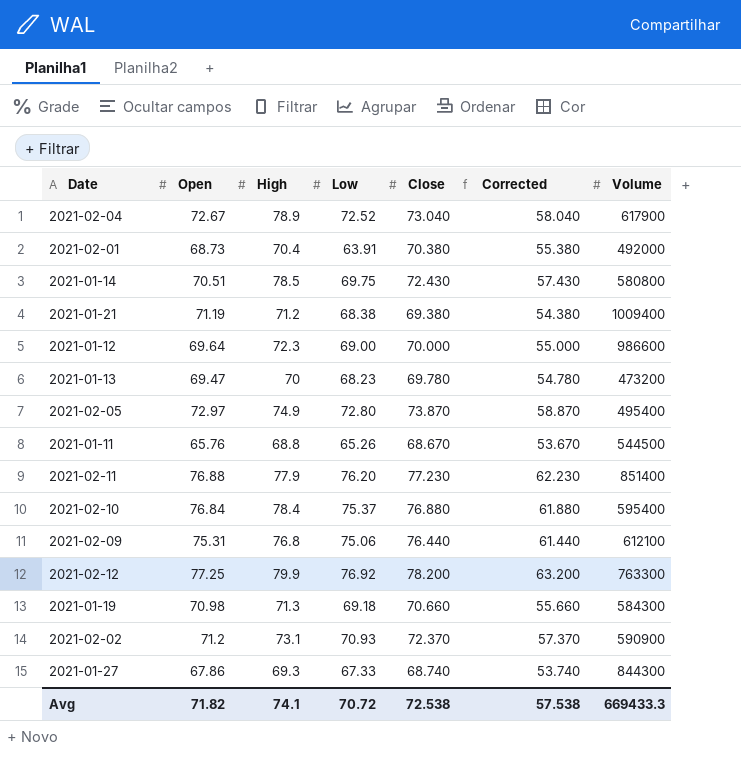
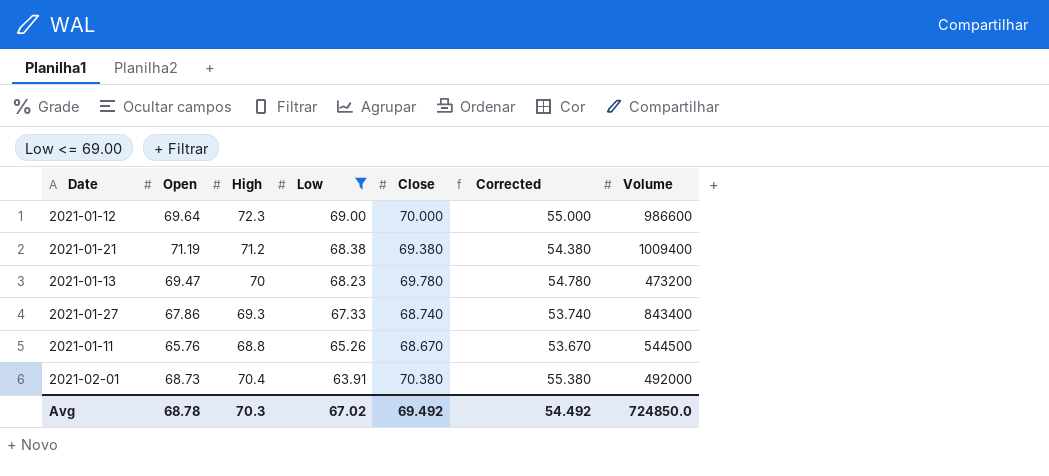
filter: none -> Low <= 69.00
row order: none -> Low descending
2021-01-27 | Volume: 844300 -> 843400
Avg | Open: 71.82 -> 68.78
Avg | High: 74.1 -> 70.3
Avg | Low: 70.72 -> 67.02
Avg | Close: 72.538 -> 69.492
Avg | Corrected: 57.538 -> 54.492
Avg | Volume: 669433.3 -> 724850.0

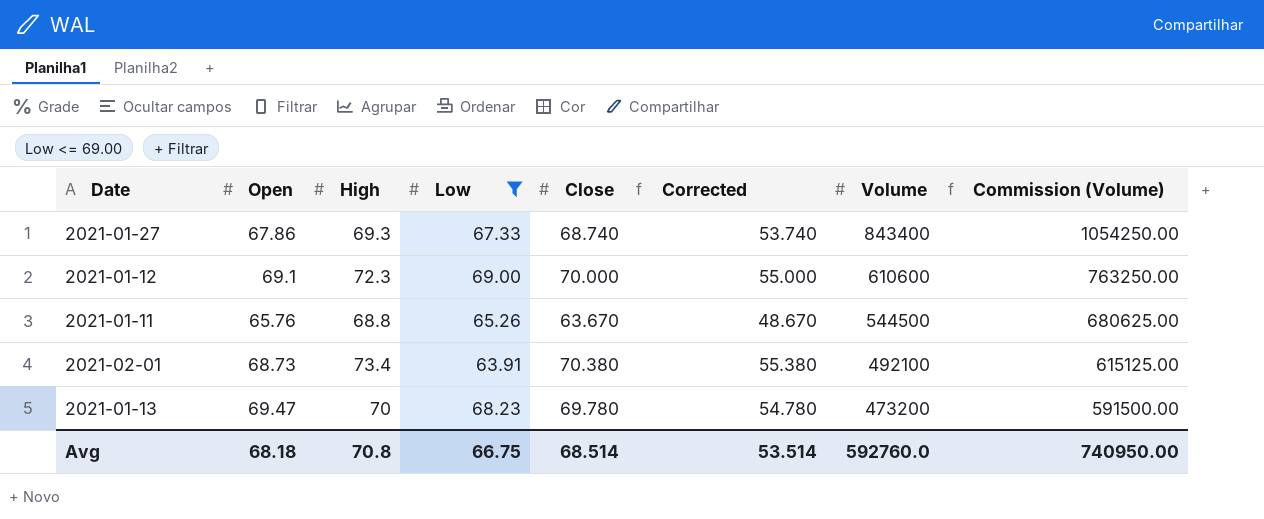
row order: Low descending -> Volume descending
column Commission (Volume) | formula: none -> [Volume] * 1.25
row 2021-01-21: 71.19 | 71.2 | 68.38 | 69.380 | 54.380 | 1009400 -> none
2021-01-12 | Open: 69.64 -> 69.1
2021-01-12 | Volume: 986600 -> 610600
2021-01-11 | Close: 68.670 -> 63.670
2021-01-11 | Corrected: 53.670 -> 48.670
2021-02-01 | High: 70.4 -> 73.4
2021-02-01 | Volume: 492000 -> 492100
Avg | Open: 68.78 -> 68.18
Avg | High: 70.3 -> 70.8
Avg | Low: 67.02 -> 66.75
Avg | Close: 69.492 -> 68.514
Avg | Corrected: 54.492 -> 53.514
Avg | Volume: 724850.0 -> 592760.0

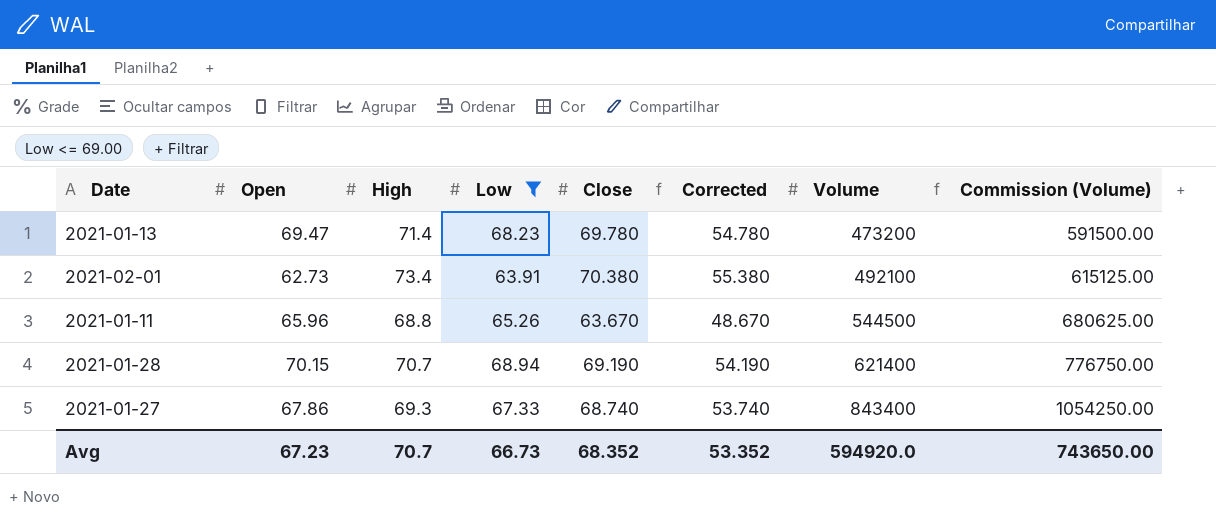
row order: Volume descending -> Volume ascending
row 2021-01-12: 69.1 | 72.3 | 69.00 | 70.000 | 55.000 | 610600 | 763250.00 -> none
2021-01-13 | High: 70 -> 71.4
2021-02-01 | Open: 68.73 -> 62.73
2021-01-11 | Open: 65.76 -> 65.96
row 2021-01-28: none -> 70.15 | 70.7 | 68.94 | 69.190 | 54.190 | 621400 | 776750.00
Avg | Open: 68.18 -> 67.23
Avg | High: 70.8 -> 70.7
Avg | Low: 66.75 -> 66.73
Avg | Close: 68.514 -> 68.352
Avg | Corrected: 53.514 -> 53.352
Avg | Volume: 592760.0 -> 594920.0
Avg | Commission (Volume): 740950.00 -> 743650.00

